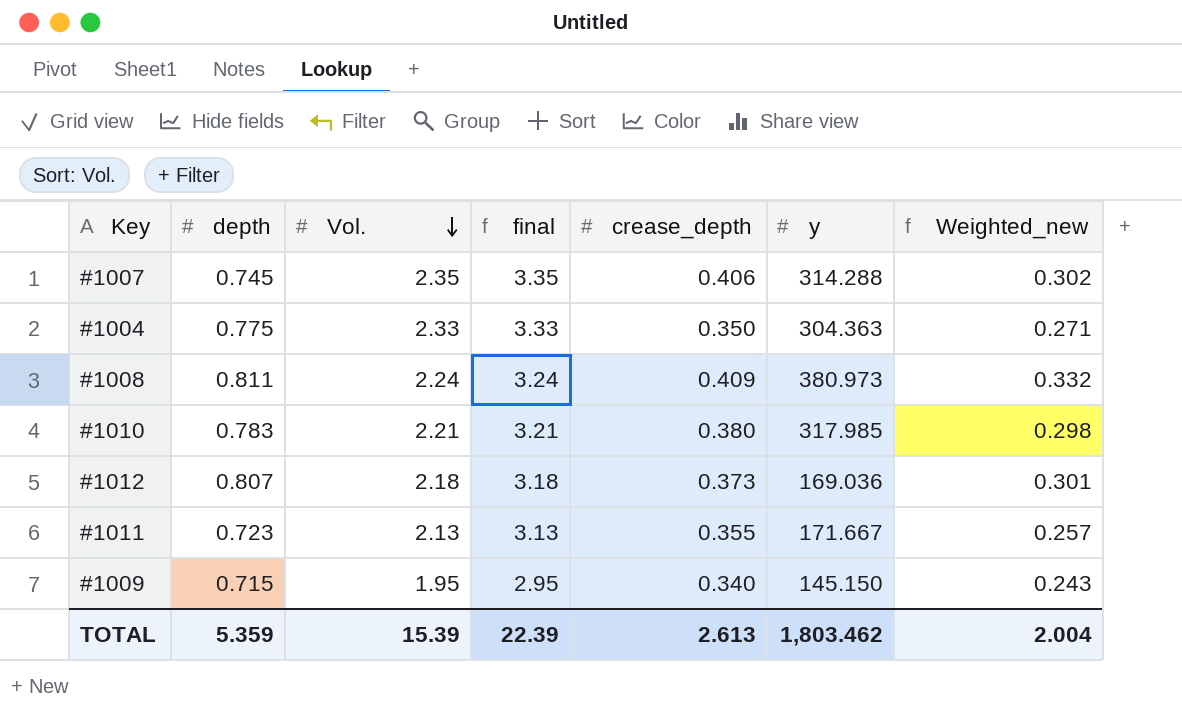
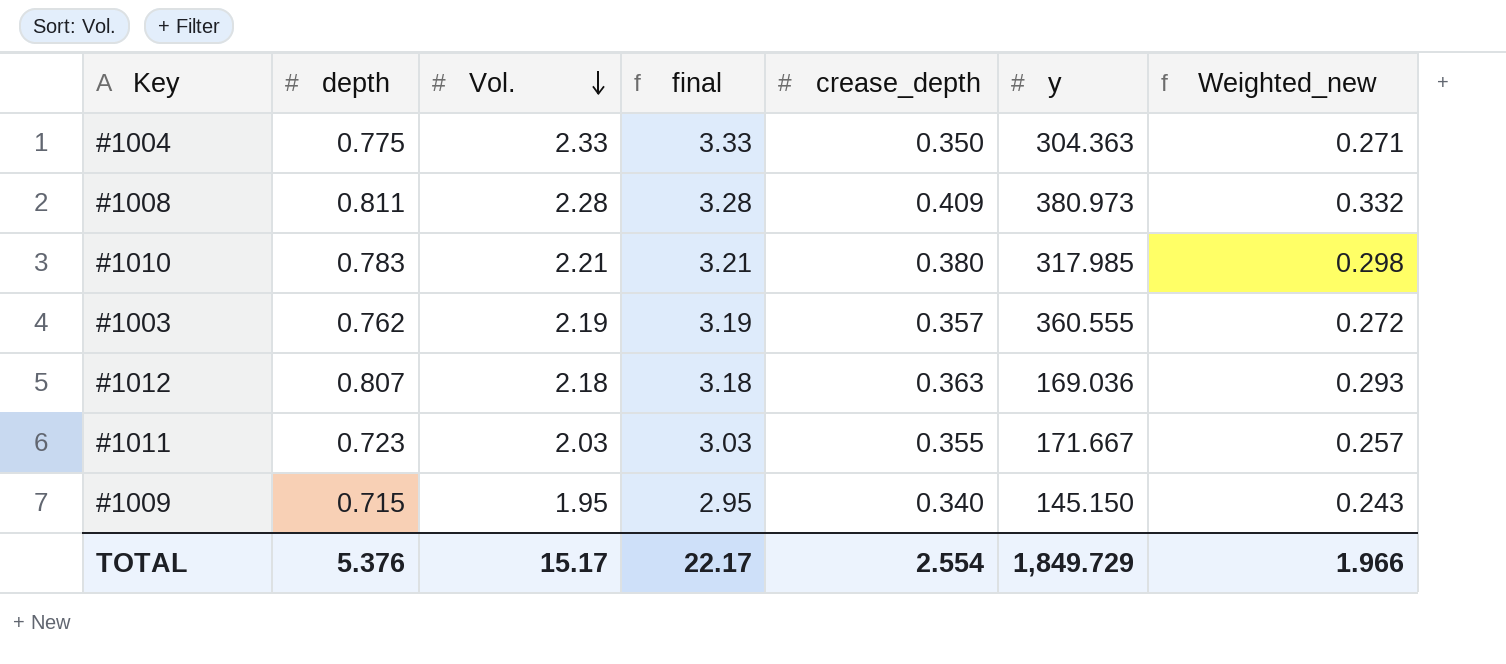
row #1007: 0.745 | 2.35 | 3.35 | 0.406 | 314.288 | 0.302 -> none
#1008 | Vol.: 2.24 -> 2.28
#1008 | final: 3.24 -> 3.28
row #1003: none -> 0.762 | 2.19 | 3.19 | 0.357 | 360.555 | 0.272
#1012 | crease_depth: 0.373 -> 0.363
#1012 | Weighted_new: 0.301 -> 0.293
#1011 | Vol.: 2.13 -> 2.03
#1011 | final: 3.13 -> 3.03
TOTAL | depth: 5.359 -> 5.376
TOTAL | Vol.: 15.39 -> 15.17
TOTAL | final: 22.39 -> 22.17
TOTAL | crease_depth: 2.613 -> 2.554
TOTAL | y: 1,803.462 -> 1,849.729
TOTAL | Weighted_new: 2.004 -> 1.966

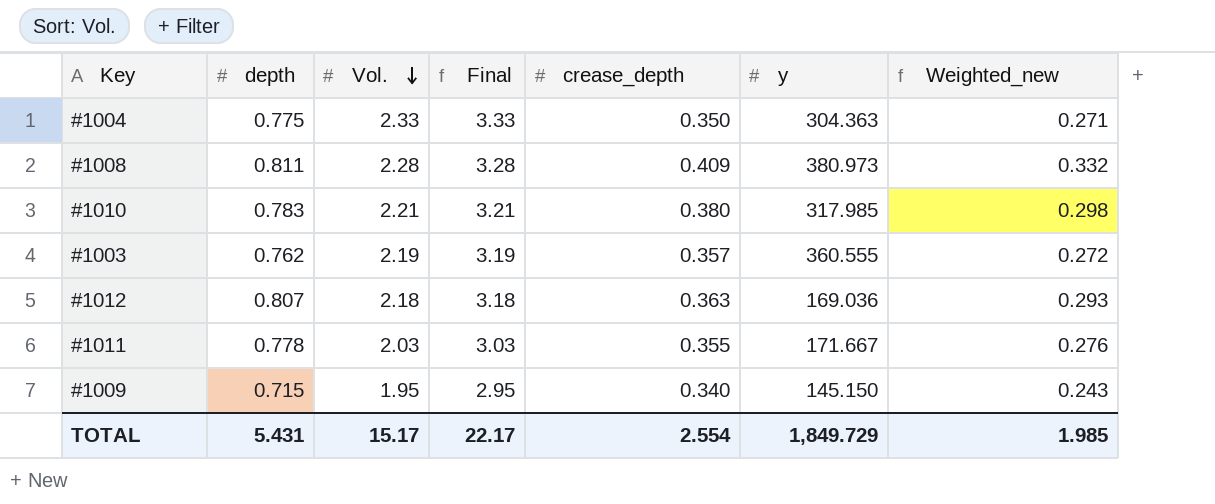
column name: final -> Final
#1011 | depth: 0.723 -> 0.778
#1011 | Weighted_new: 0.257 -> 0.276
TOTAL | depth: 5.376 -> 5.431
TOTAL | Weighted_new: 1.966 -> 1.985

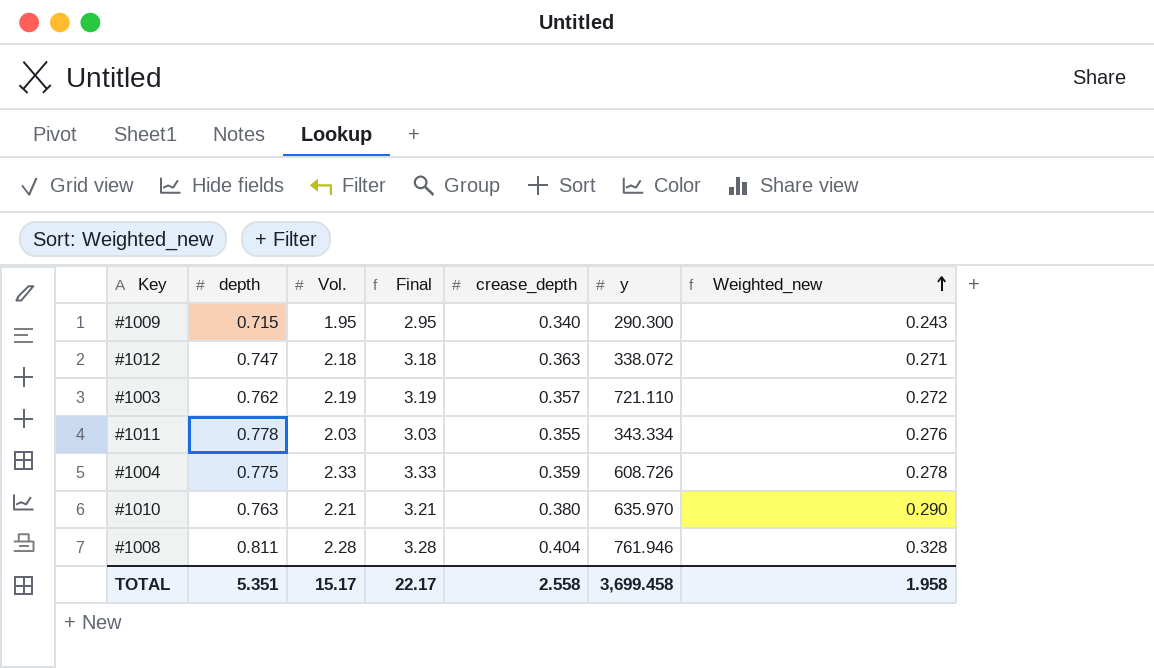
row order: Vol. descending -> Weighted_new ascending
#1009 | y: 145.150 -> 290.300
#1012 | depth: 0.807 -> 0.747
#1012 | y: 169.036 -> 338.072
#1012 | Weighted_new: 0.293 -> 0.271
#1003 | y: 360.555 -> 721.110
#1011 | y: 171.667 -> 343.334
#1004 | crease_depth: 0.350 -> 0.359
#1004 | y: 304.363 -> 608.726
#1004 | Weighted_new: 0.271 -> 0.278
#1010 | depth: 0.783 -> 0.763
#1010 | y: 317.985 -> 635.970
#1010 | Weighted_new: 0.298 -> 0.290
#1008 | crease_depth: 0.409 -> 0.404
#1008 | y: 380.973 -> 761.946
#1008 | Weighted_new: 0.332 -> 0.328
TOTAL | depth: 5.431 -> 5.351
TOTAL | crease_depth: 2.554 -> 2.558
TOTAL | y: 1,849.729 -> 3,699.458
TOTAL | Weighted_new: 1.985 -> 1.958

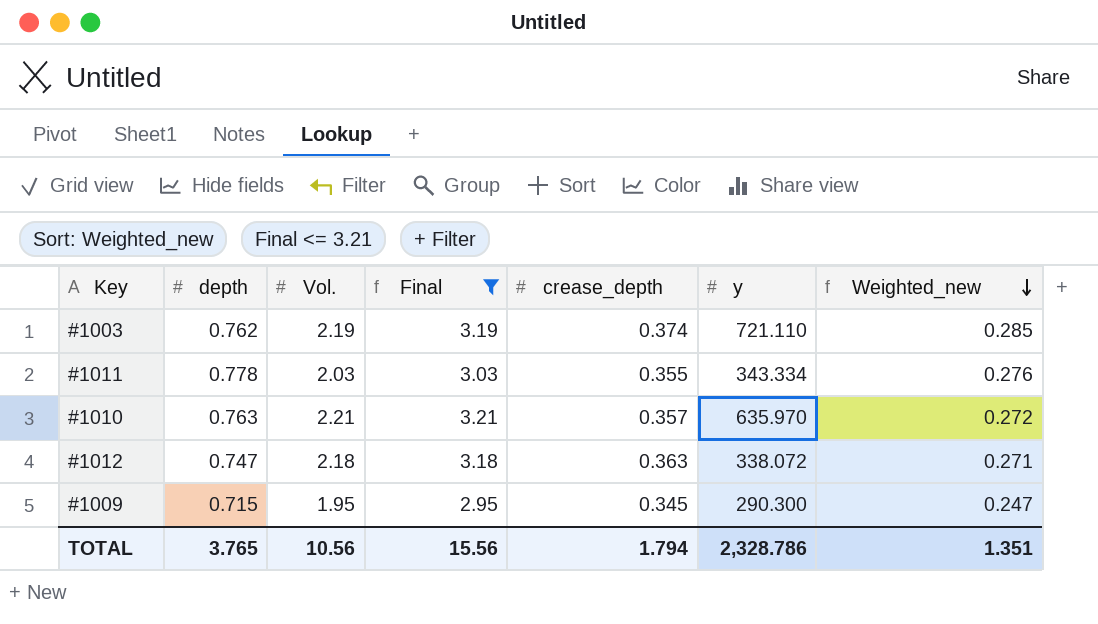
filter: none -> Final <= 3.21
row order: Weighted_new ascending -> Weighted_new descending
#1003 | crease_depth: 0.357 -> 0.374
#1003 | Weighted_new: 0.272 -> 0.285
#1010 | crease_depth: 0.380 -> 0.357
#1010 | Weighted_new: 0.290 -> 0.272
#1009 | crease_depth: 0.340 -> 0.345
#1009 | Weighted_new: 0.243 -> 0.247
TOTAL | depth: 5.351 -> 3.765
TOTAL | Vol.: 15.17 -> 10.56
TOTAL | Final: 22.17 -> 15.56
TOTAL | crease_depth: 2.558 -> 1.794
TOTAL | y: 3,699.458 -> 2,328.786
TOTAL | Weighted_new: 1.958 -> 1.351

